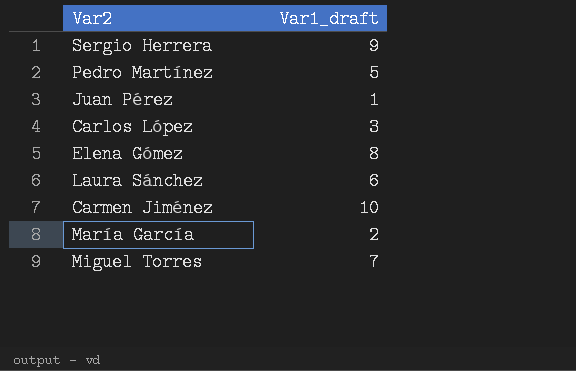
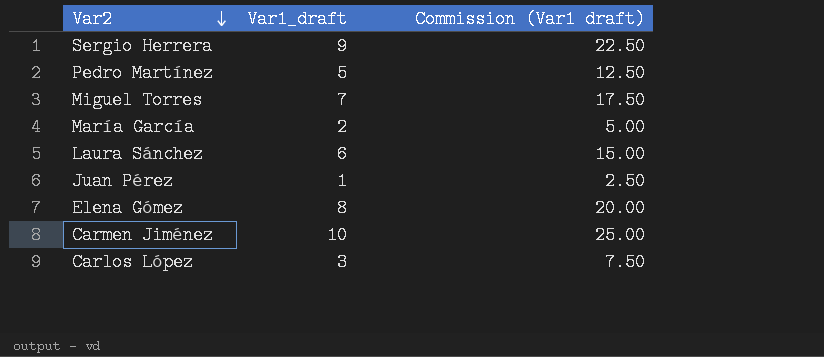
row order: none -> Var2 descending
column Commission (Var1 draft) | formula: none -> [Var1_draft] * 2.5

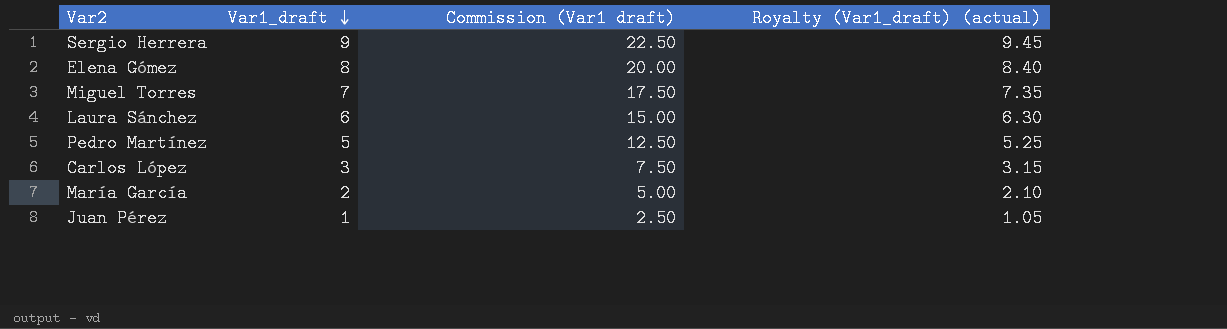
row order: Var2 descending -> Var1_draft descending
column Royalty (Var1_draft) (actual) | formula: none -> [Var1_draft] * 1.05
row Carmen Jiménez: 10 | 25.00 -> none

